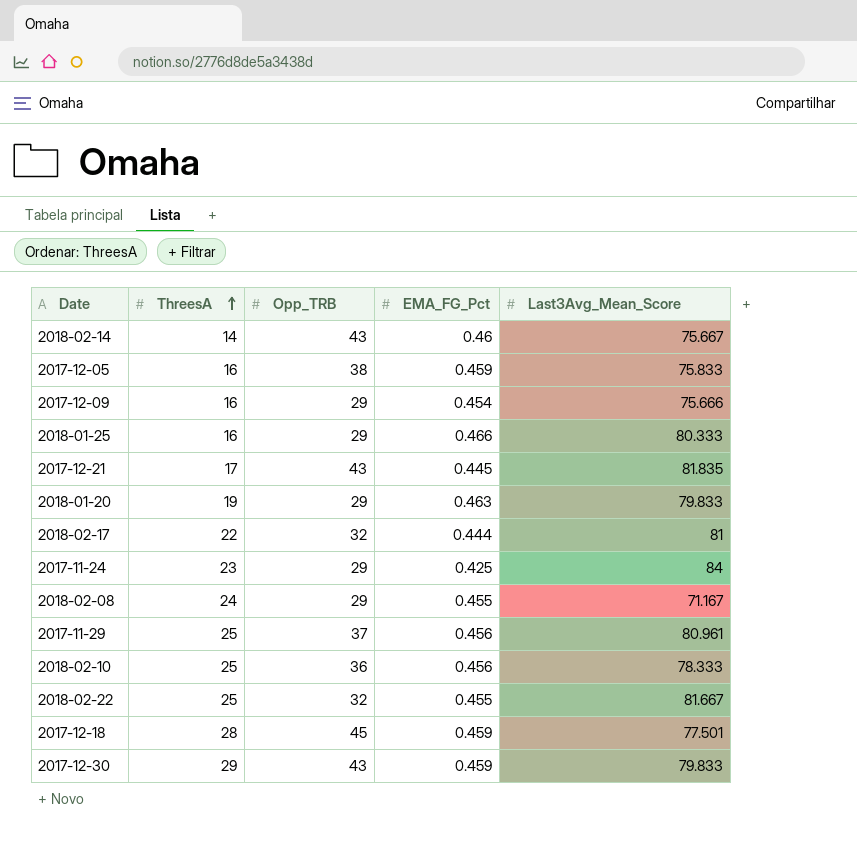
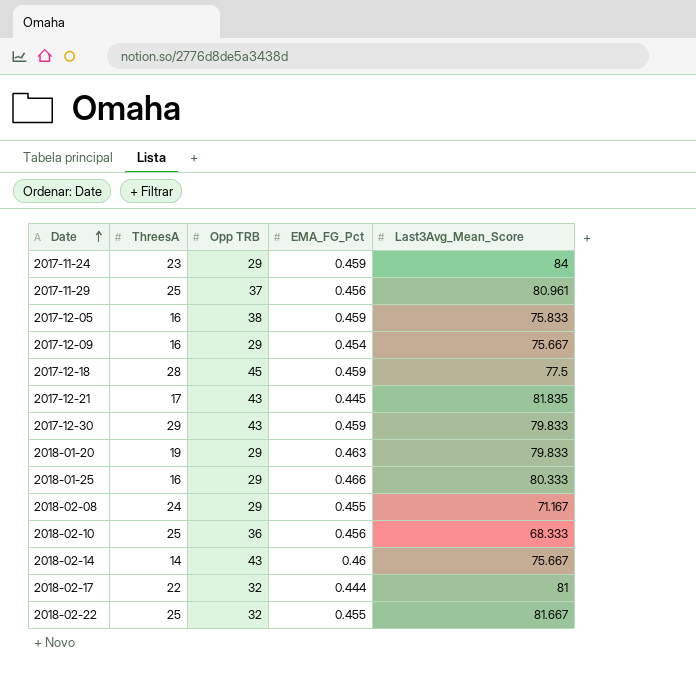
row order: ThreesA ascending -> Date ascending
column name: Opp_TRB -> Opp TRB
2017-11-24 | EMA_FG_Pct: 0.425 -> 0.459
2017-12-09 | Last3Avg_Mean_Score: 75.666 -> 75.667
2017-12-18 | Last3Avg_Mean_Score: 77.501 -> 77.5
2018-02-10 | Last3Avg_Mean_Score: 78.333 -> 68.333

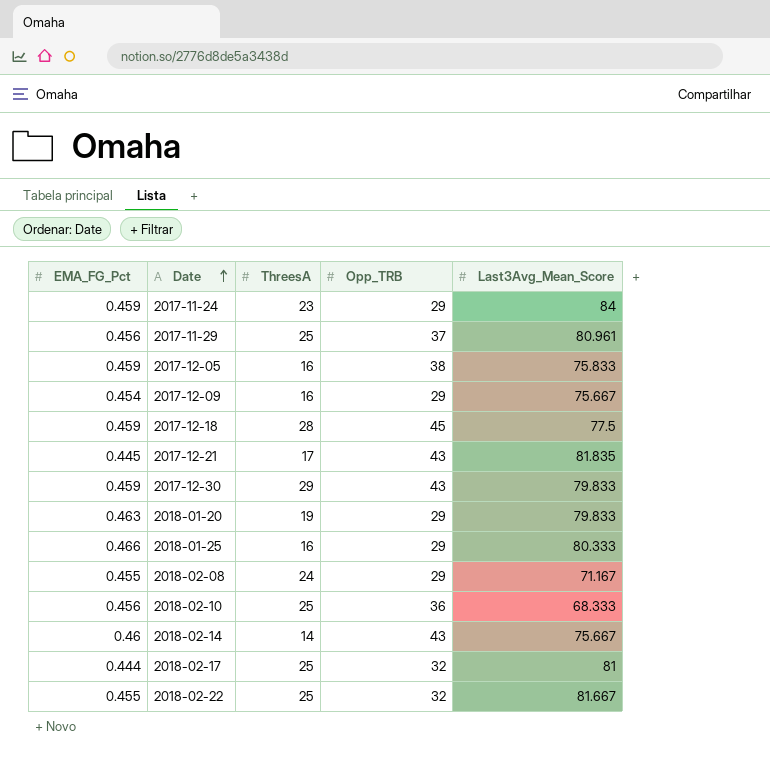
column EMA_FG_Pct | position: 4 -> 1
column name: Opp TRB -> Opp_TRB
2018-02-17 | ThreesA: 22 -> 25

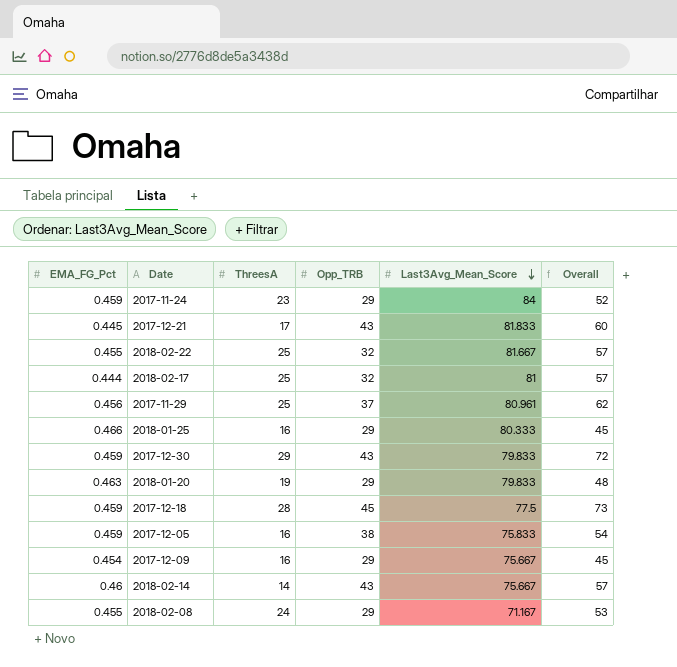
row order: Date ascending -> Last3Avg_Mean_Score descending
column Overall | formula: none -> [ThreesA] + [Opp_TRB]
row 2018-02-10: 0.456 | 25 | 36 | 68.333 -> none
2017-12-21 | Last3Avg_Mean_Score: 81.835 -> 81.833

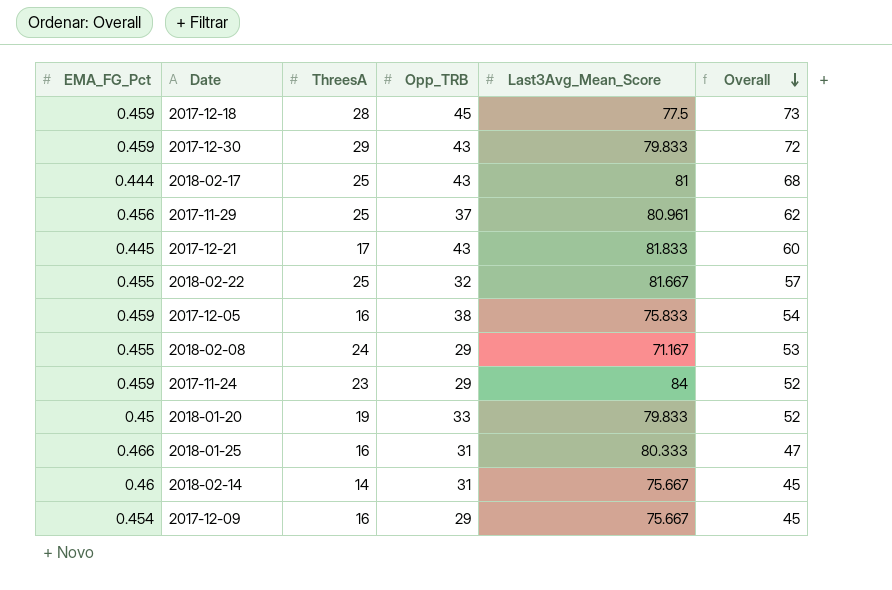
row order: Last3Avg_Mean_Score descending -> Overall descending
2018-02-17 | Opp_TRB: 32 -> 43
2018-02-17 | Overall: 57 -> 68
2018-01-20 | EMA_FG_Pct: 0.463 -> 0.45
2018-01-20 | Opp_TRB: 29 -> 33
2018-01-20 | Overall: 48 -> 52
2018-01-25 | Opp_TRB: 29 -> 31
2018-01-25 | Overall: 45 -> 47
2018-02-14 | Opp_TRB: 43 -> 31
2018-02-14 | Overall: 57 -> 45

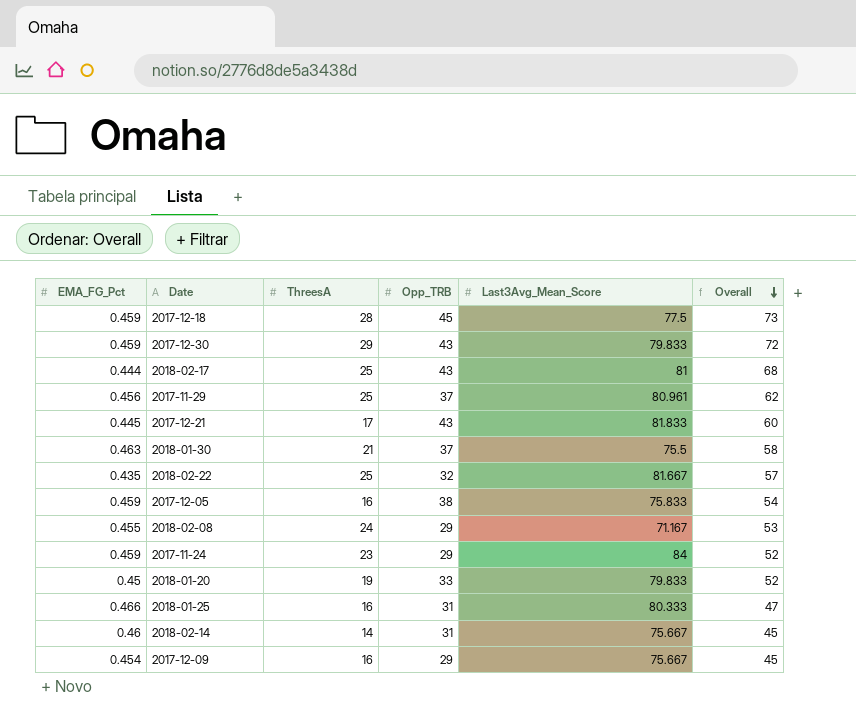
row 2018-01-30: none -> 0.463 | 21 | 37 | 75.5 | 58
2018-02-22 | EMA_FG_Pct: 0.455 -> 0.435

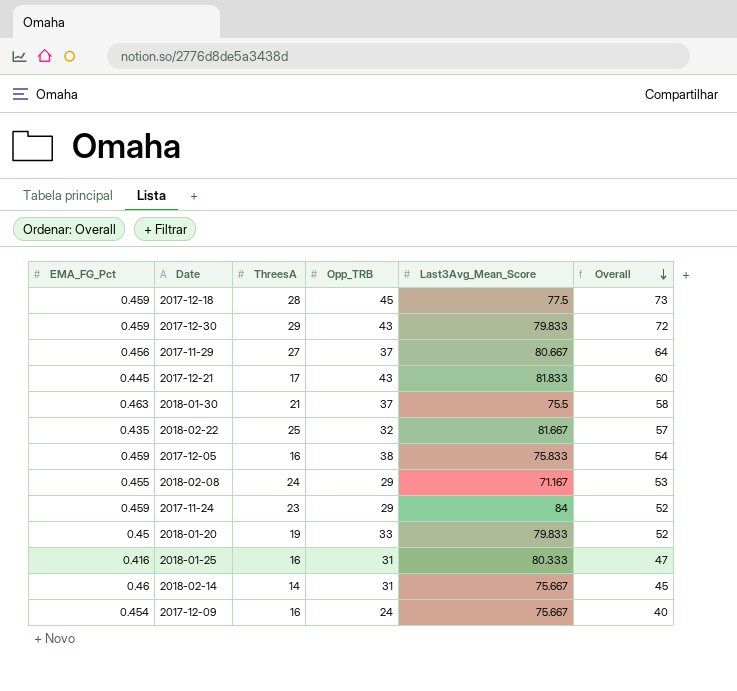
row 2018-02-17: 0.444 | 25 | 43 | 81 | 68 -> none
2017-11-29 | ThreesA: 25 -> 27
2017-11-29 | Last3Avg_Mean_Score: 80.961 -> 80.667
2017-11-29 | Overall: 62 -> 64
2018-01-25 | EMA_FG_Pct: 0.466 -> 0.416
2017-12-09 | Opp_TRB: 29 -> 24
2017-12-09 | Overall: 45 -> 40

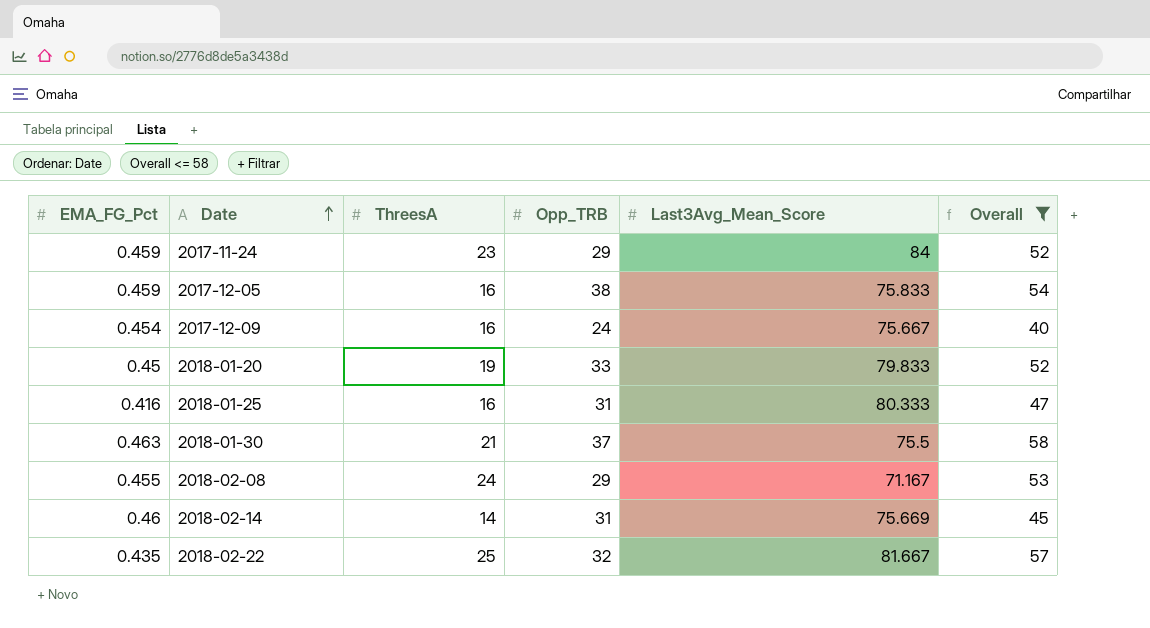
filter: none -> Overall <= 58
row order: Overall descending -> Date ascending
2018-02-14 | Last3Avg_Mean_Score: 75.667 -> 75.669

